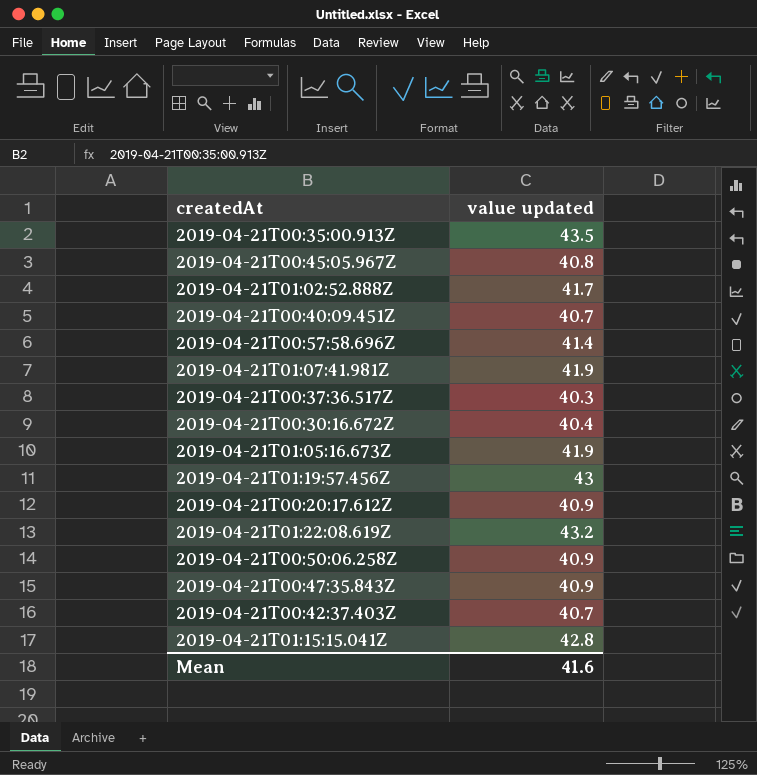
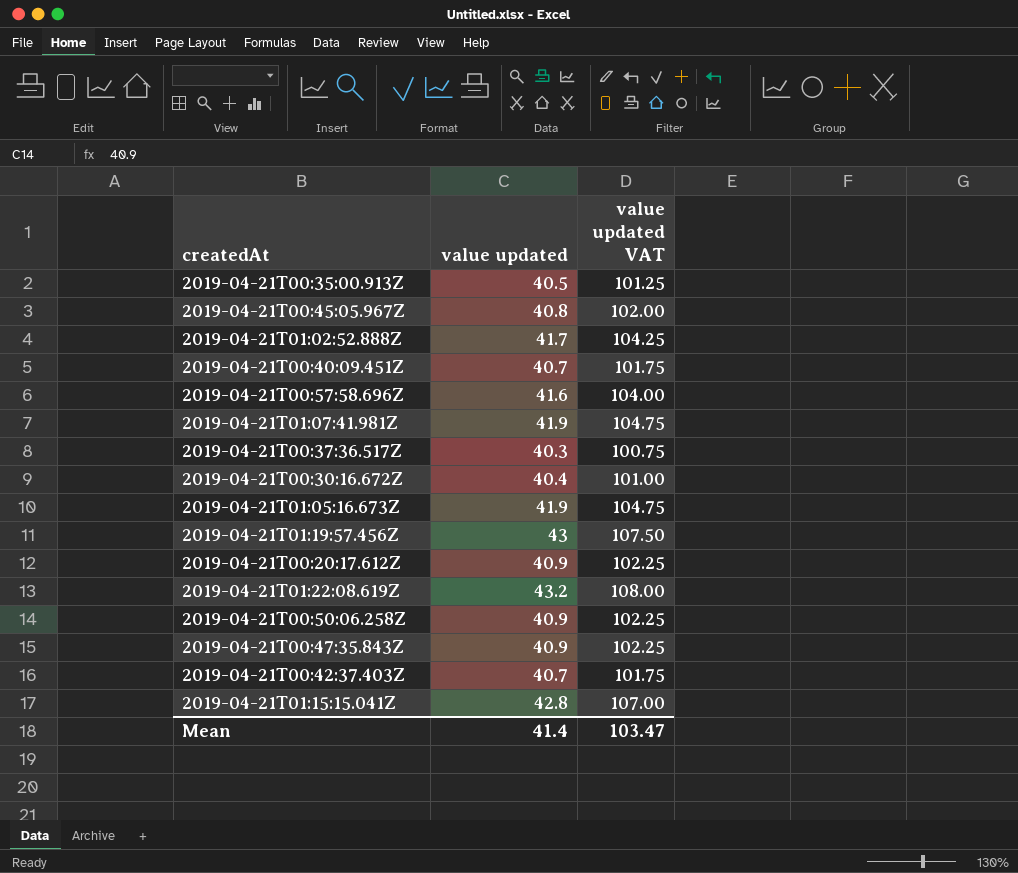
column value updated VAT | formula: none -> [value updated] * 2.5
2019-04-21T00:35:00.913Z | value updated: 43.5 -> 40.5
2019-04-21T00:57:58.696Z | value updated: 41.4 -> 41.6
Mean | value updated: 41.6 -> 41.4

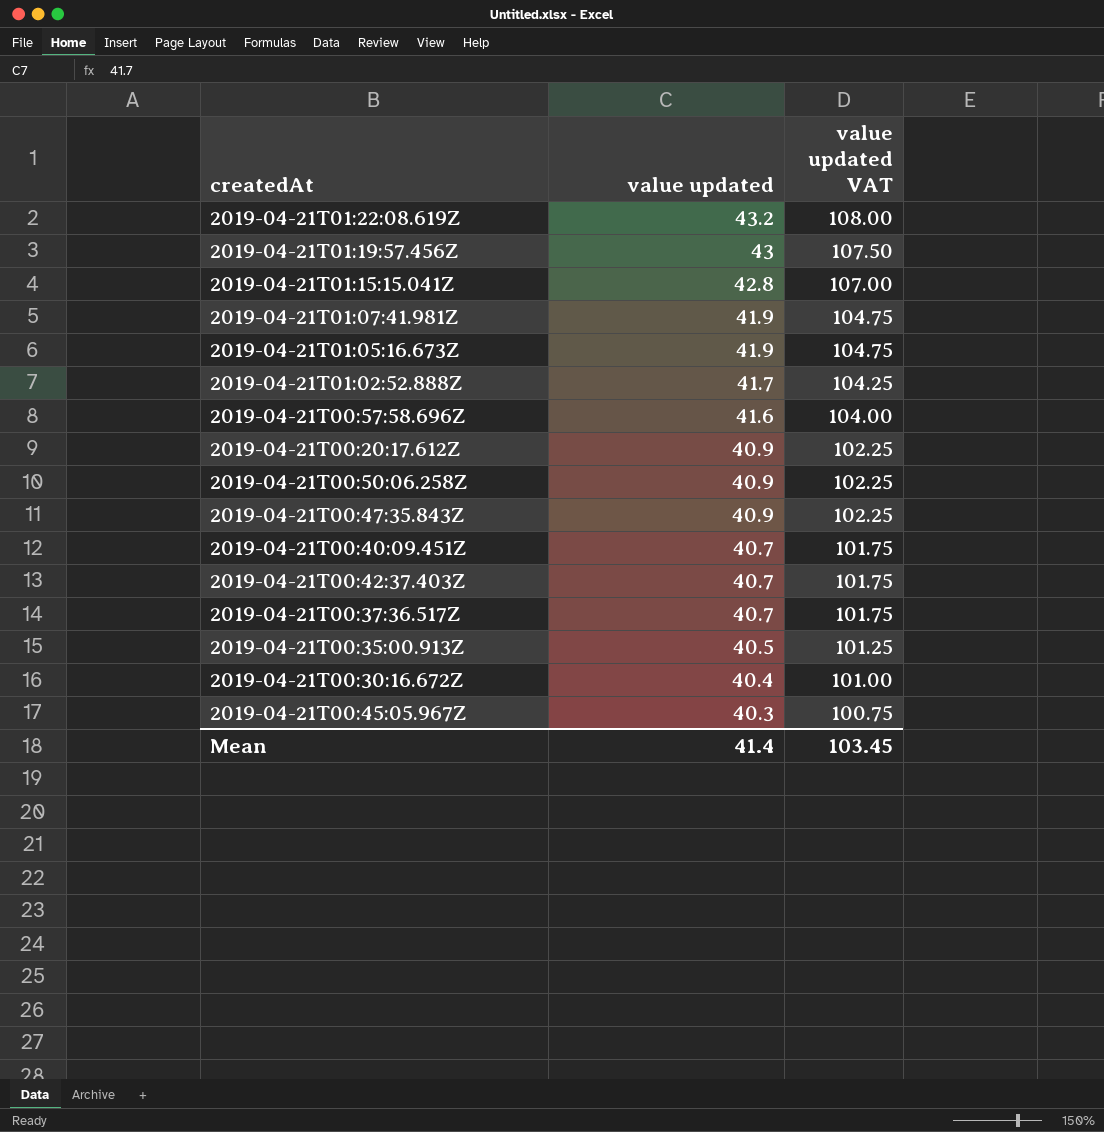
row order: none -> value updated descending
2019-04-21T00:37:36.517Z | value updated: 40.3 -> 40.7
2019-04-21T00:37:36.517Z | value updated VAT: 100.75 -> 101.75
2019-04-21T00:45:05.967Z | value updated: 40.8 -> 40.3
2019-04-21T00:45:05.967Z | value updated VAT: 102.00 -> 100.75
Mean | value updated VAT: 103.47 -> 103.45

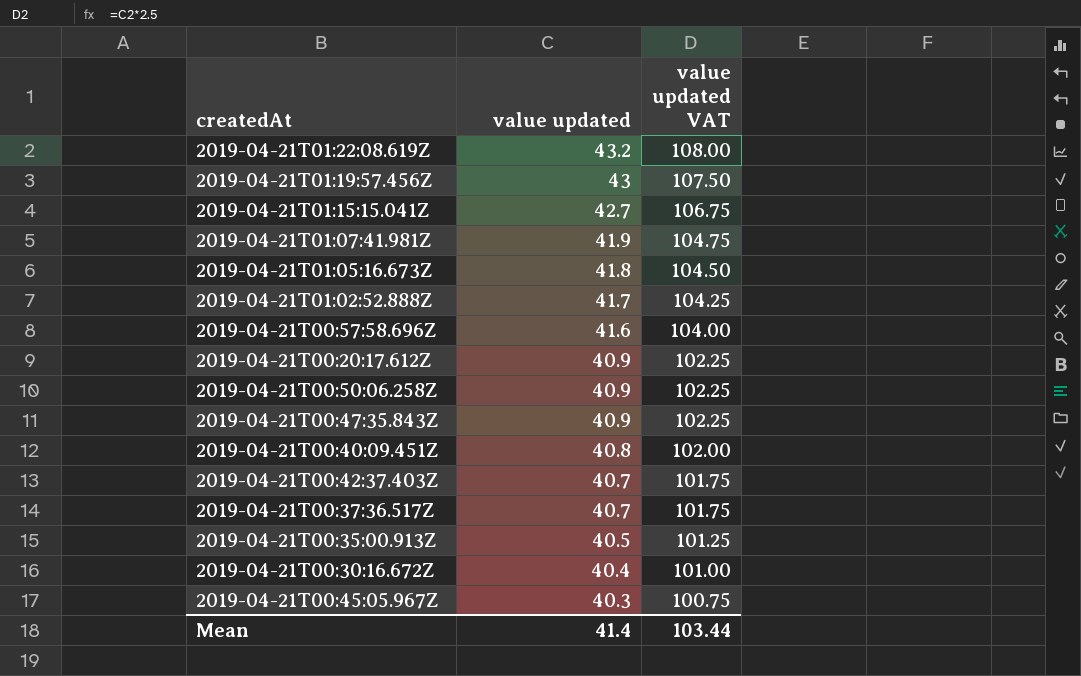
2019-04-21T01:15:15.041Z | value updated: 42.8 -> 42.7
2019-04-21T01:15:15.041Z | value updated VAT: 107.00 -> 106.75
2019-04-21T01:05:16.673Z | value updated: 41.9 -> 41.8
2019-04-21T01:05:16.673Z | value updated VAT: 104.75 -> 104.50
2019-04-21T00:40:09.451Z | value updated: 40.7 -> 40.8
2019-04-21T00:40:09.451Z | value updated VAT: 101.75 -> 102.00
Mean | value updated VAT: 103.45 -> 103.44

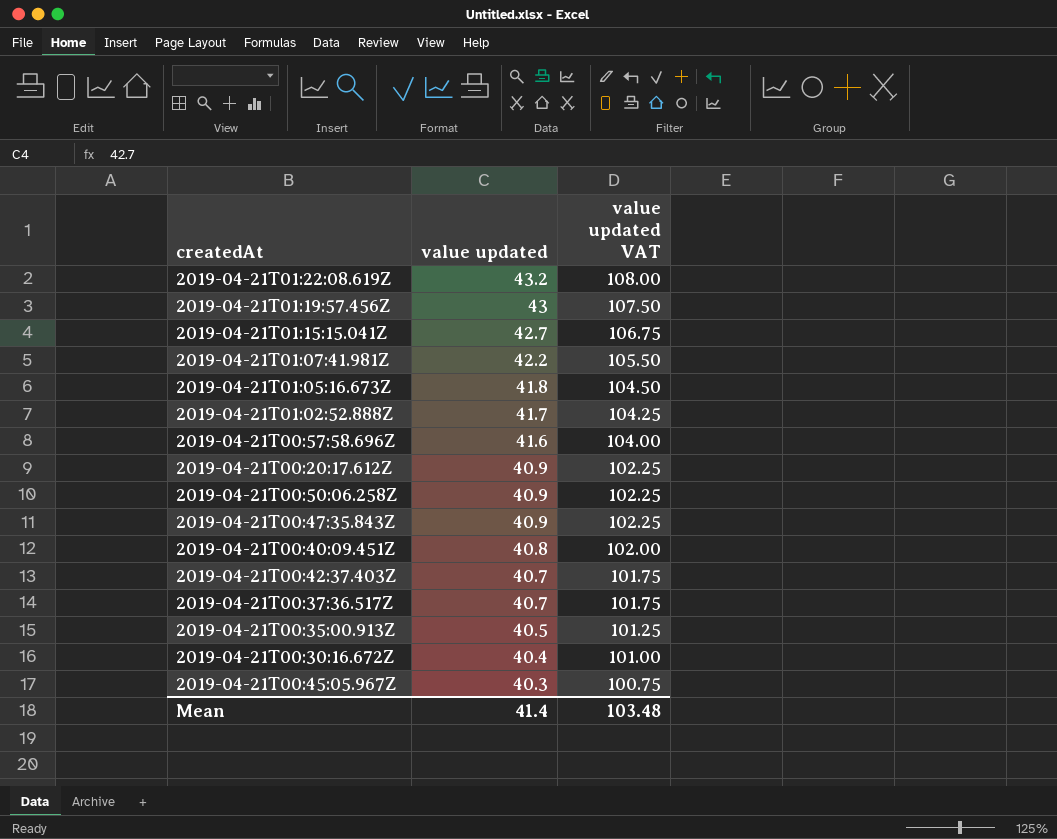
2019-04-21T01:07:41.981Z | value updated: 41.9 -> 42.2
2019-04-21T01:07:41.981Z | value updated VAT: 104.75 -> 105.50
Mean | value updated VAT: 103.44 -> 103.48

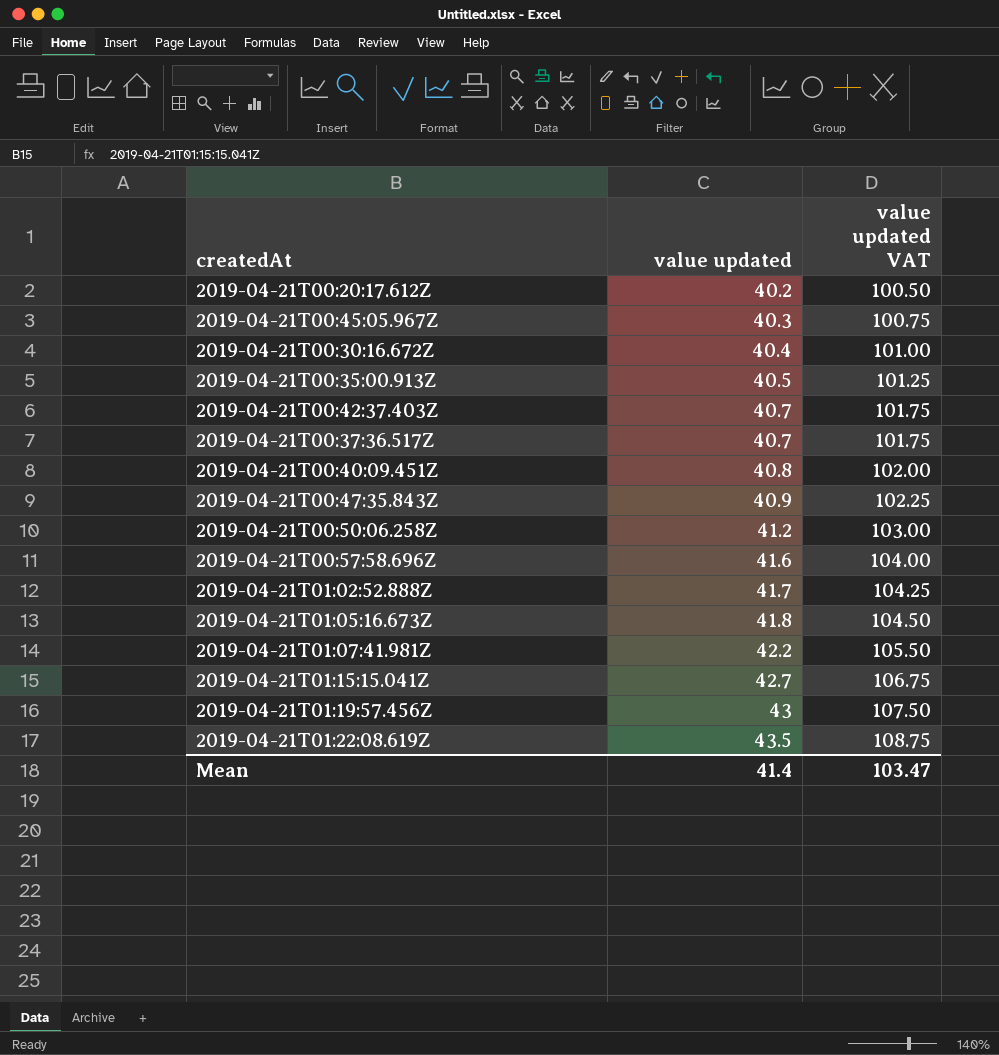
row order: value updated descending -> value updated ascending
2019-04-21T00:20:17.612Z | value updated: 40.9 -> 40.2
2019-04-21T00:20:17.612Z | value updated VAT: 102.25 -> 100.50
2019-04-21T00:50:06.258Z | value updated: 40.9 -> 41.2
2019-04-21T00:50:06.258Z | value updated VAT: 102.25 -> 103.00
2019-04-21T01:22:08.619Z | value updated: 43.2 -> 43.5
2019-04-21T01:22:08.619Z | value updated VAT: 108.00 -> 108.75
Mean | value updated VAT: 103.48 -> 103.47

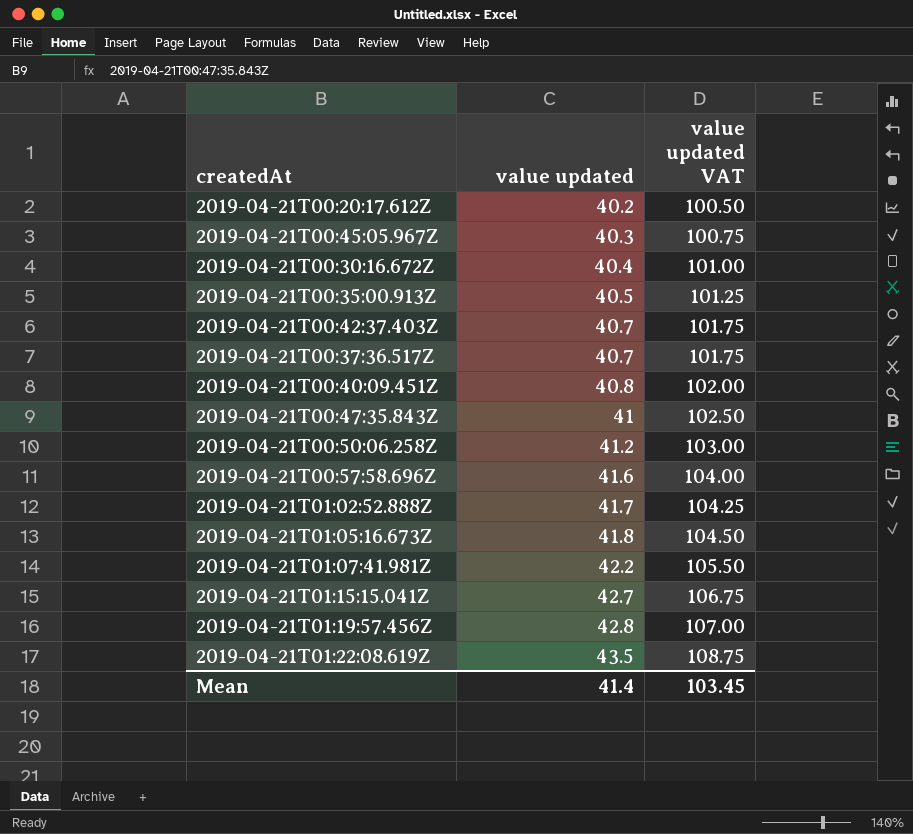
2019-04-21T00:47:35.843Z | value updated: 40.9 -> 41
2019-04-21T00:47:35.843Z | value updated VAT: 102.25 -> 102.50
2019-04-21T01:19:57.456Z | value updated: 43 -> 42.8
2019-04-21T01:19:57.456Z | value updated VAT: 107.50 -> 107.00
Mean | value updated VAT: 103.47 -> 103.45

